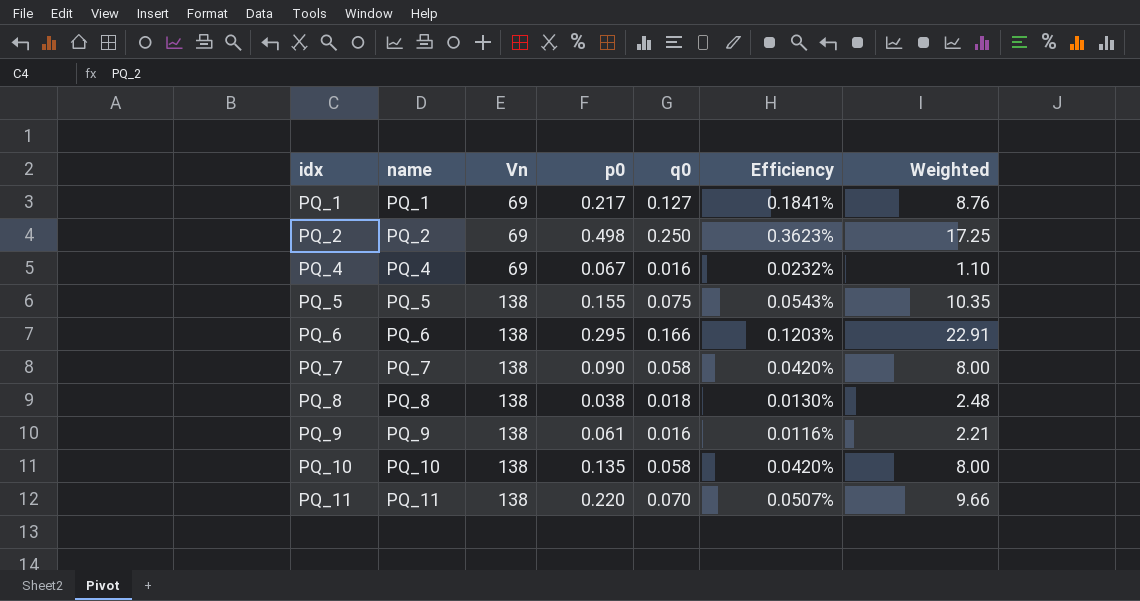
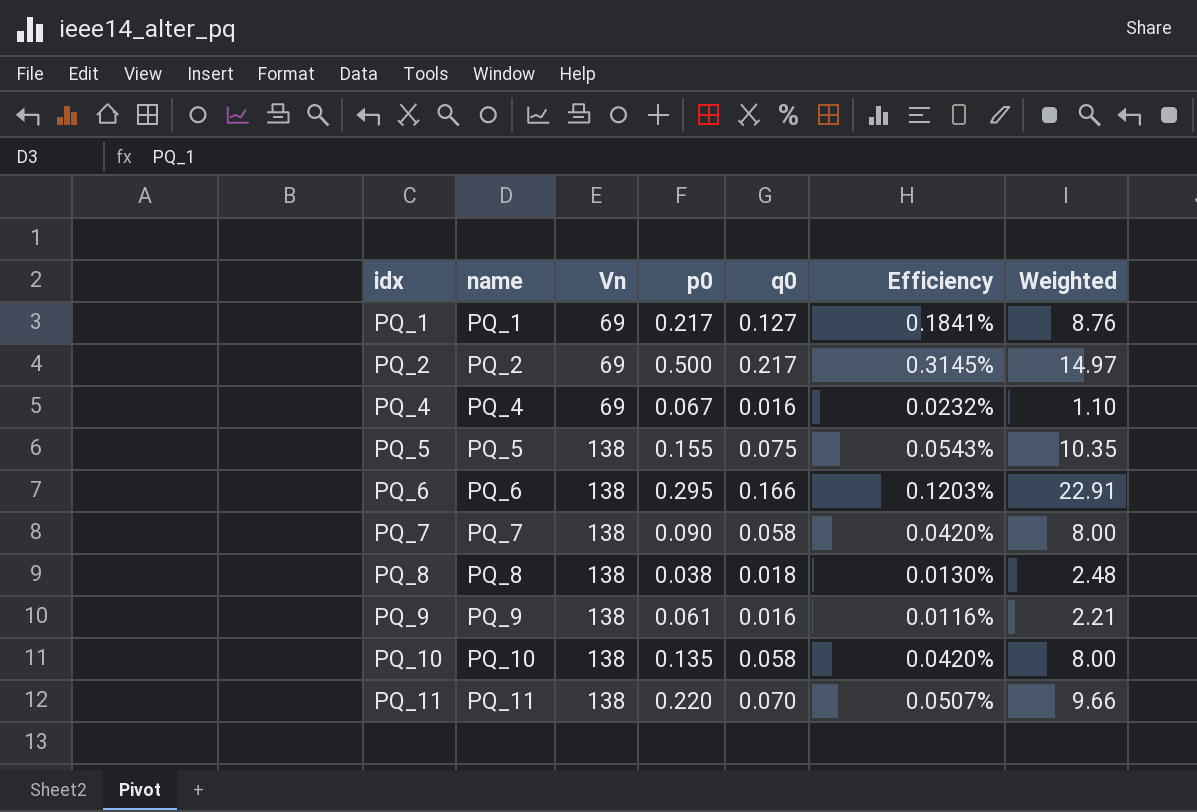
PQ_2 | p0: 0.498 -> 0.500
PQ_2 | q0: 0.250 -> 0.217
PQ_2 | Efficiency: 0.3623% -> 0.3145%
PQ_2 | Weighted: 17.25 -> 14.97

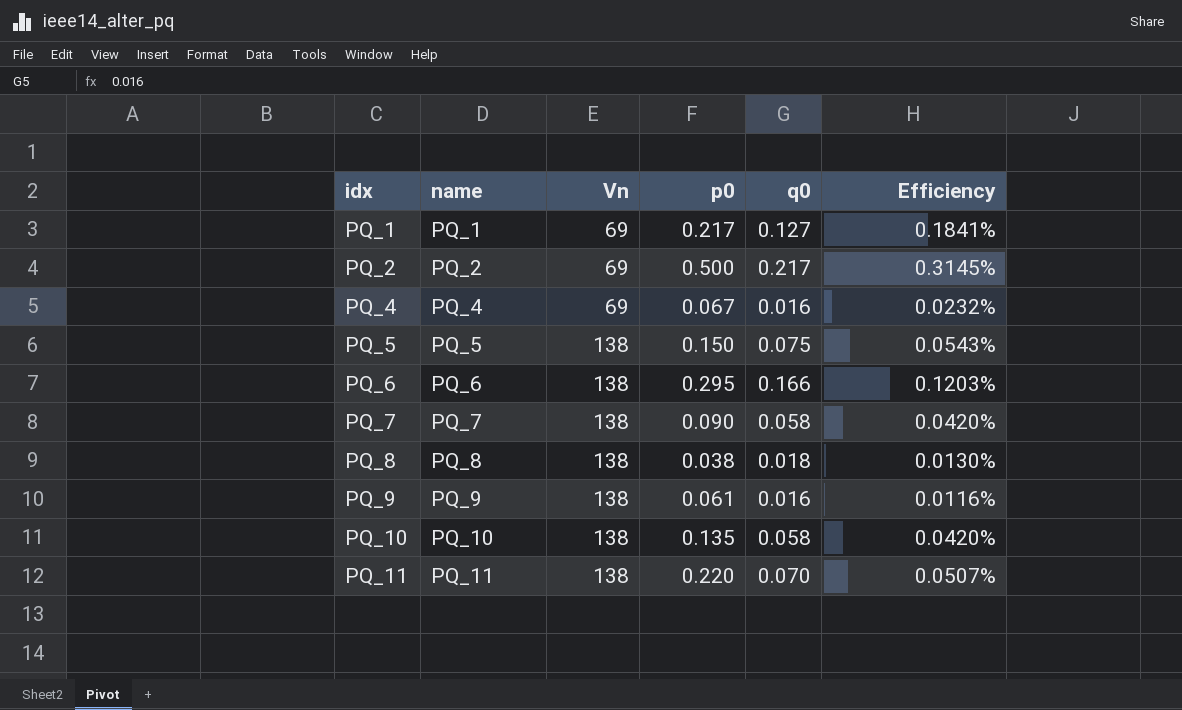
column Weighted | formula: [Vn] * [q0] -> none
PQ_5 | p0: 0.155 -> 0.150

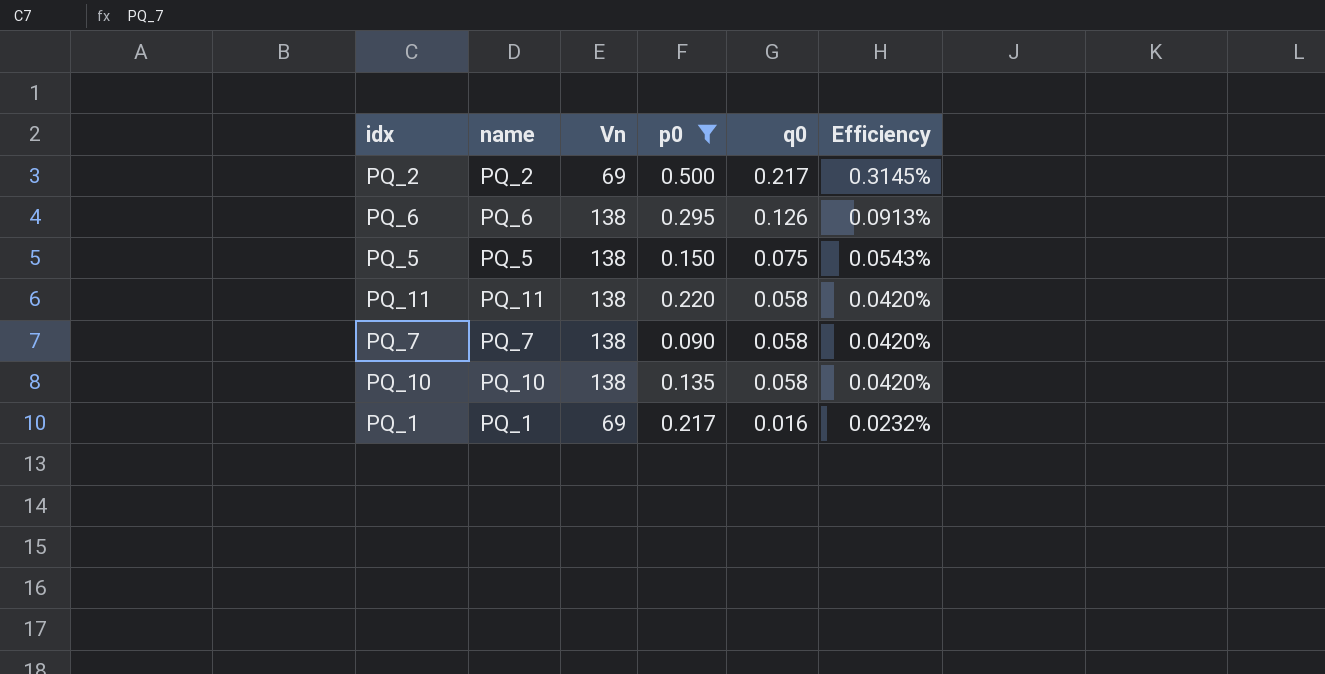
filter: none -> p0 >= 0.090
row order: idx ascending -> q0 descending
PQ_6 | q0: 0.166 -> 0.126
PQ_6 | Efficiency: 0.1203% -> 0.0913%
PQ_11 | q0: 0.070 -> 0.058
PQ_11 | Efficiency: 0.0507% -> 0.0420%
PQ_1 | q0: 0.127 -> 0.016
PQ_1 | Efficiency: 0.1841% -> 0.0232%

